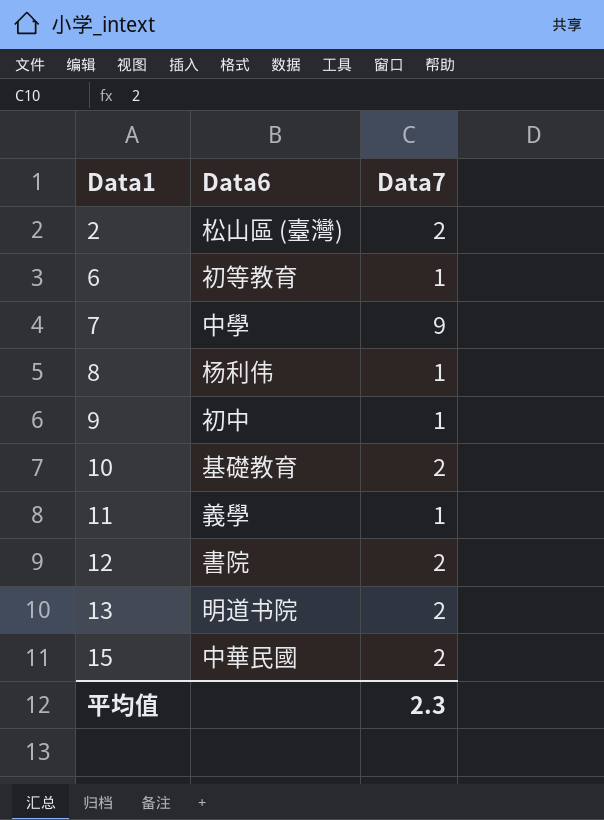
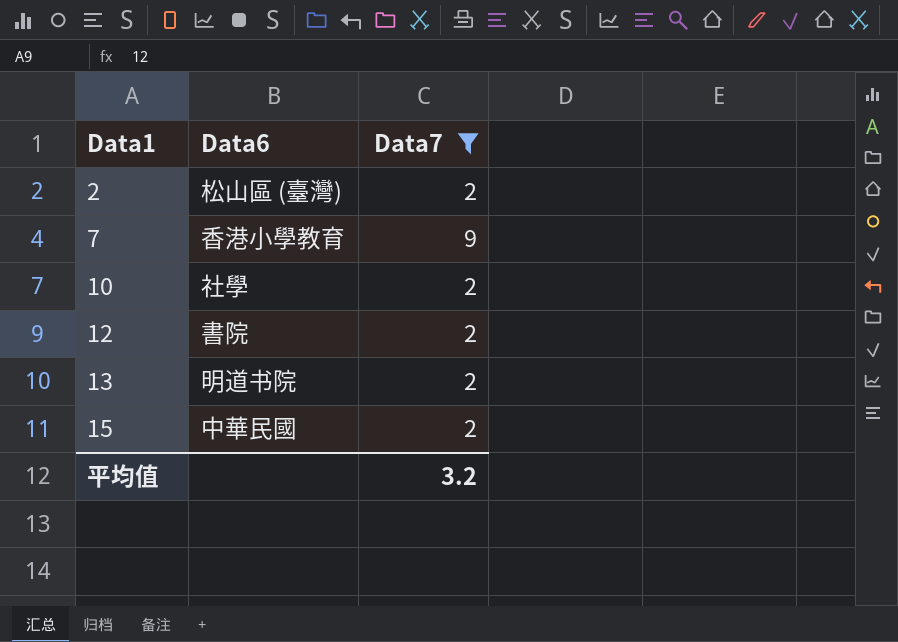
filter: none -> Data7 != 1
7 | Data6: 中學 -> 香港小學教育
10 | Data6: 基礎教育 -> 社學
平均值 | Data7: 2.3 -> 3.2

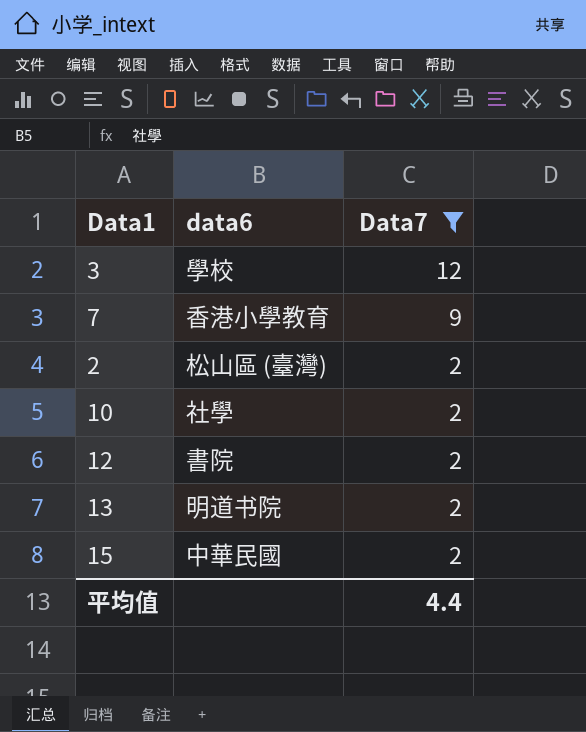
row order: Data1 ascending -> Data7 descending
column name: Data6 -> data6
row 3: none -> 學校 | 12
平均值 | Data7: 3.2 -> 4.4

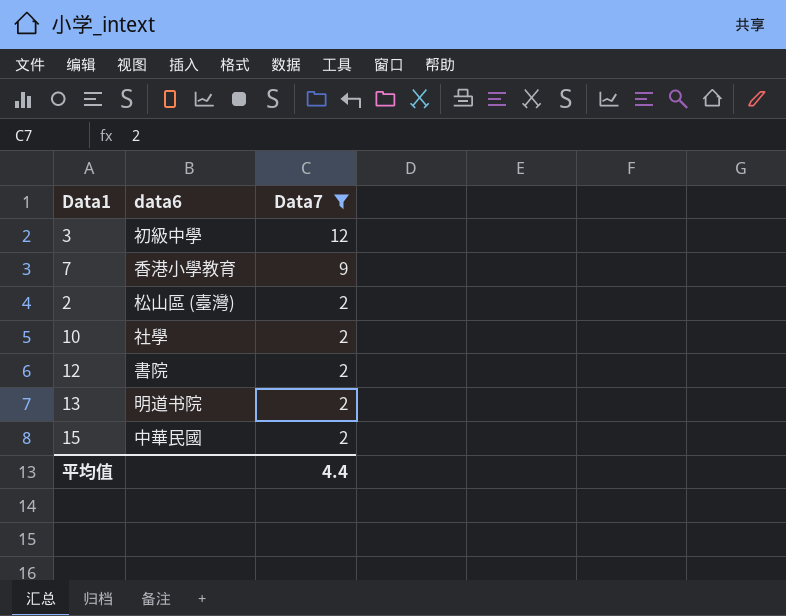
3 | data6: 學校 -> 初級中學

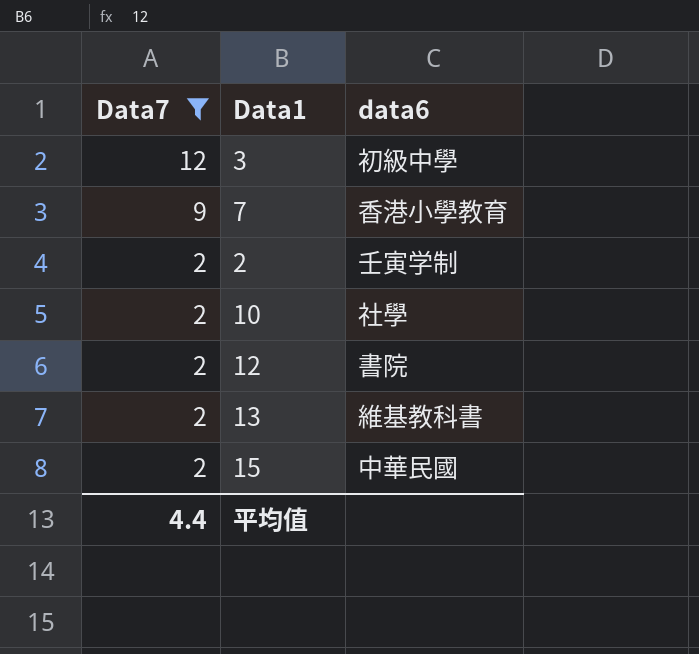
column Data7 | position: 3 -> 1
2 | data6: 松山區 (臺灣) -> 壬寅学制
13 | data6: 明道书院 -> 維基教科書

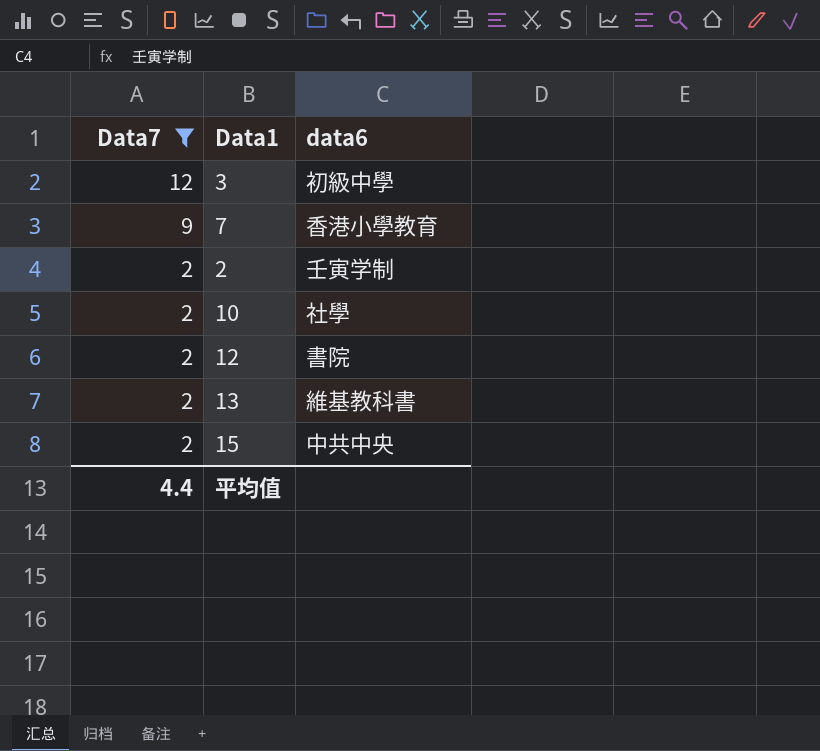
15 | data6: 中華民國 -> 中共中央

